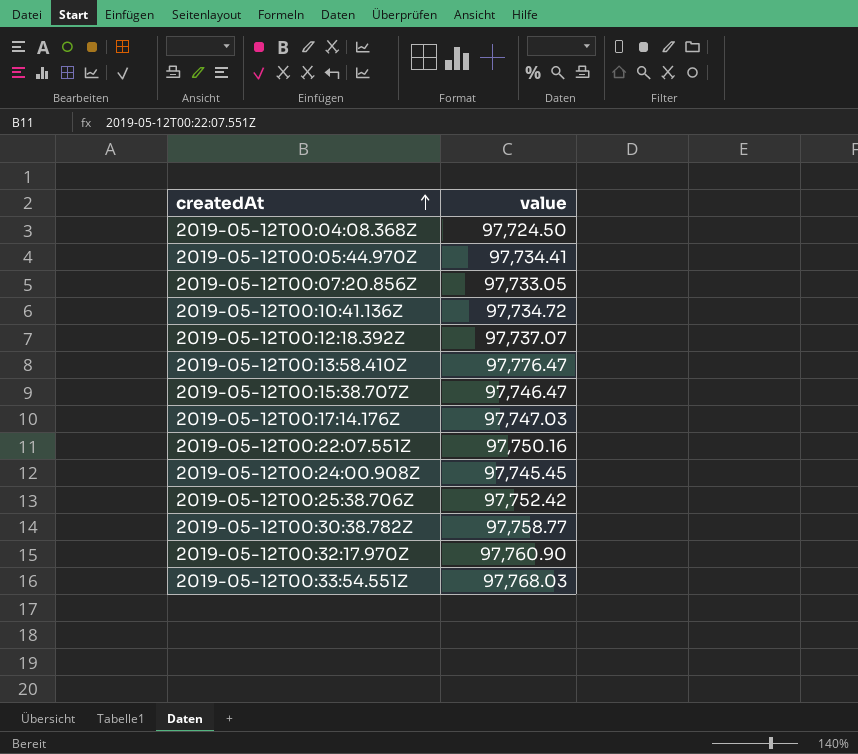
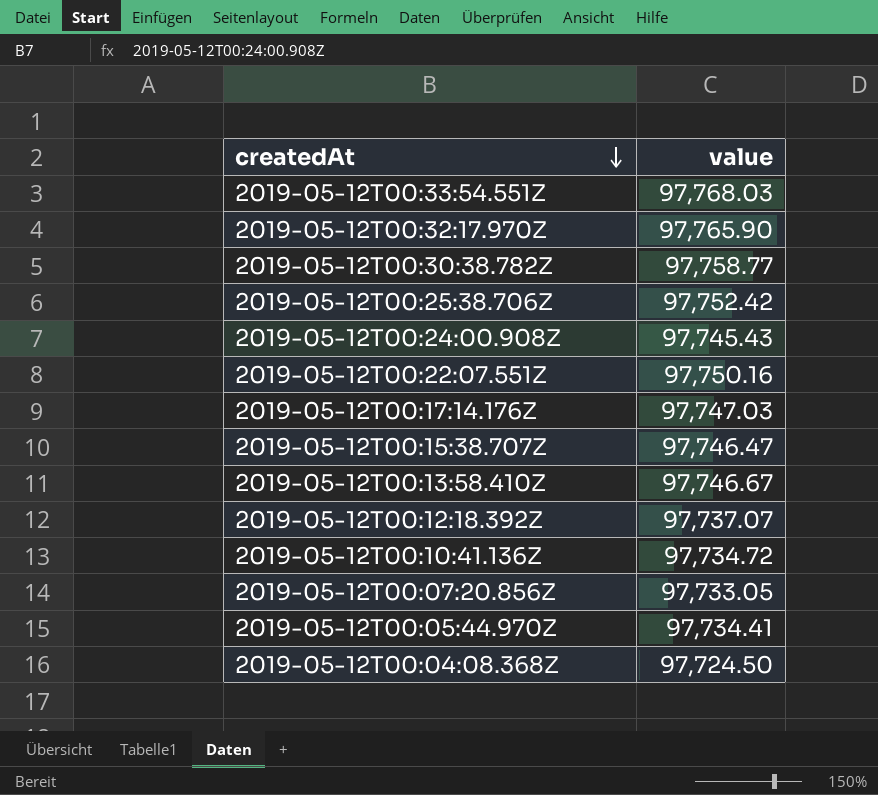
row order: createdAt ascending -> createdAt descending
2019-05-12T00:32:17.970Z | value: 97,760.90 -> 97,765.90
2019-05-12T00:24:00.908Z | value: 97,745.45 -> 97,745.43
2019-05-12T00:13:58.410Z | value: 97,776.47 -> 97,746.67

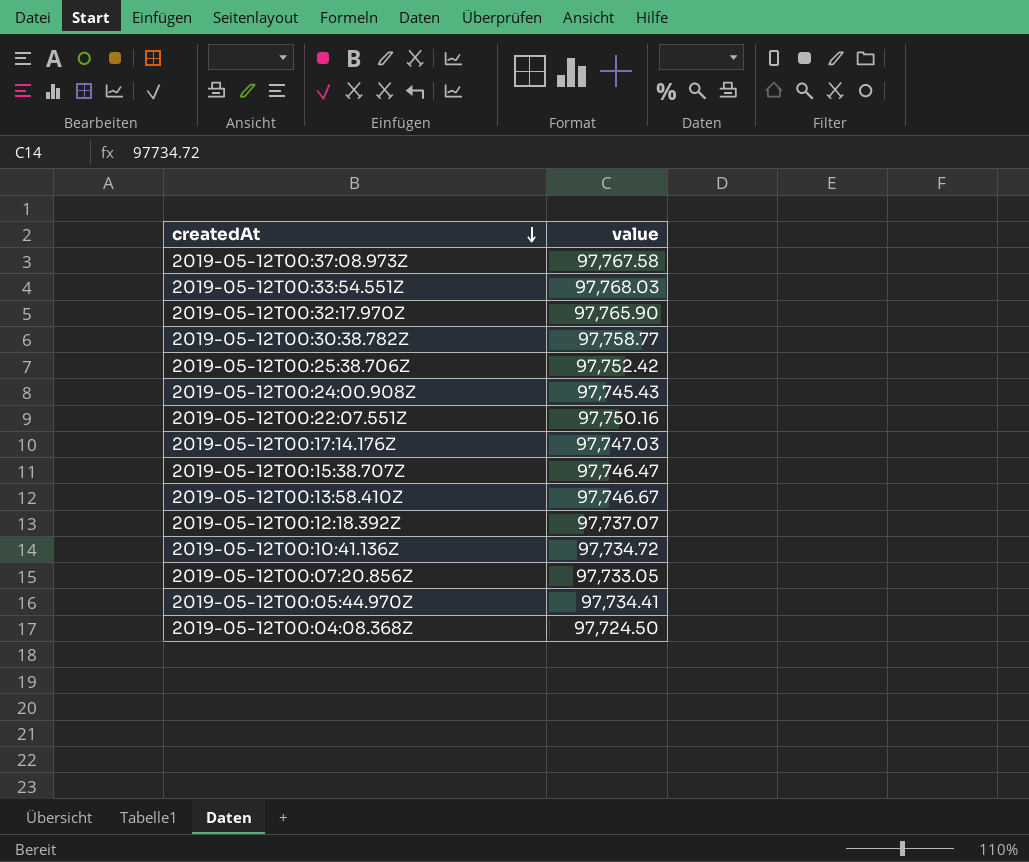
row 2019-05-12T00:37:08.973Z: none -> 97,767.58

